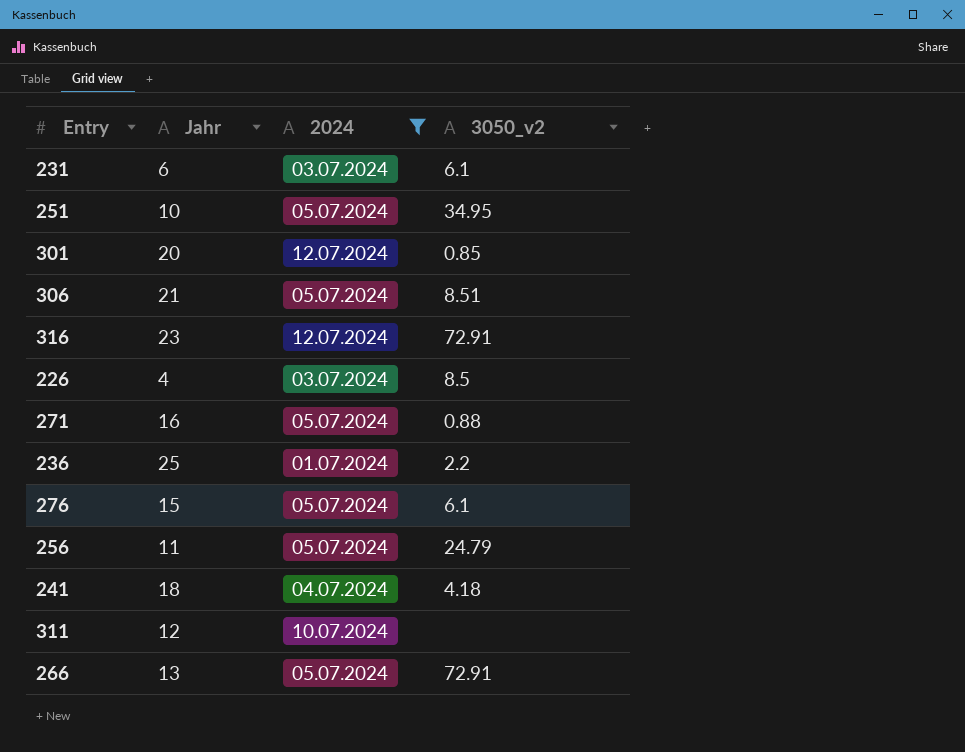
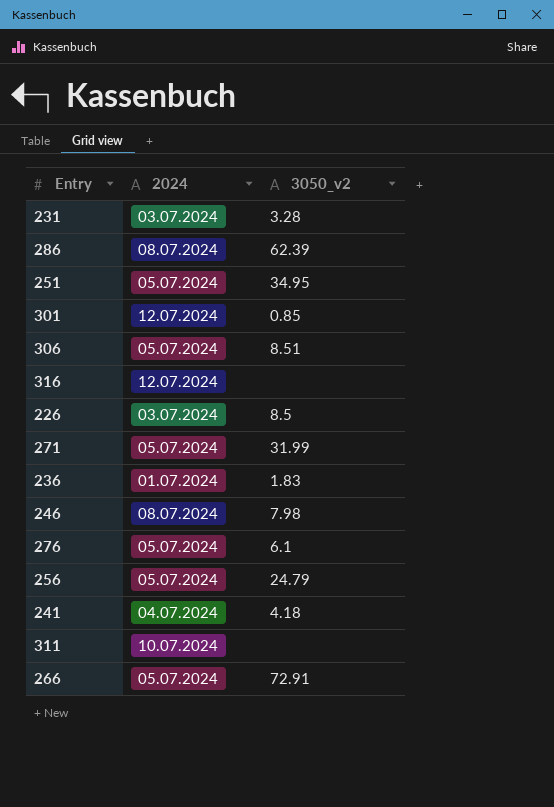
filter: 2024 != 08.07.2024 -> none
column Jahr | position: 2 -> none
231 | 3050_v2: 6.1 -> 3.28
316 | 3050_v2: 72.91 -> none
271 | 3050_v2: 0.88 -> 31.99
236 | 3050_v2: 2.2 -> 1.83

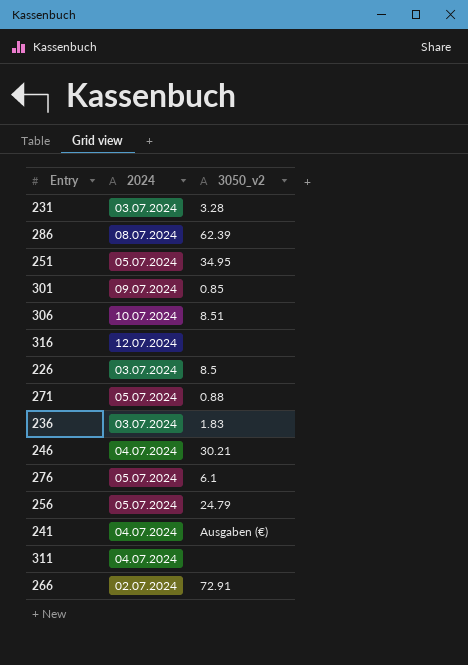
301 | 2024: 12.07.2024 -> 09.07.2024
306 | 2024: 05.07.2024 -> 10.07.2024
271 | 3050_v2: 31.99 -> 0.88
236 | 2024: 01.07.2024 -> 03.07.2024
246 | 2024: 08.07.2024 -> 04.07.2024
246 | 3050_v2: 7.98 -> 30.21
241 | 3050_v2: 4.18 -> Ausgaben (€)
311 | 2024: 10.07.2024 -> 04.07.2024
266 | 2024: 05.07.2024 -> 02.07.2024

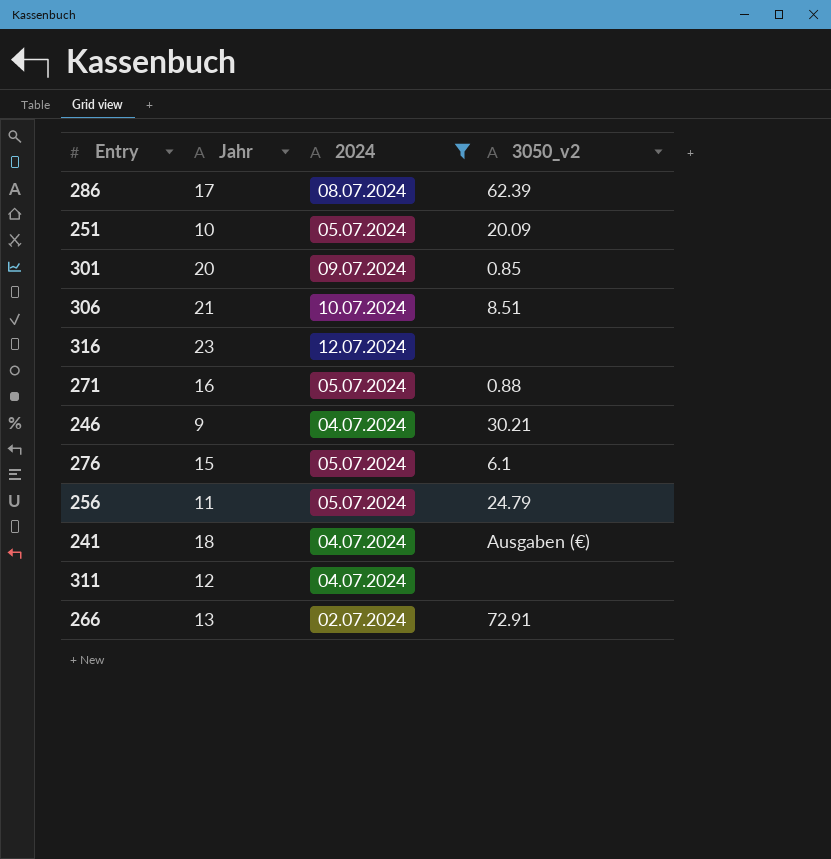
filter: none -> 2024 != 03.07.2024
column Jahr | position: none -> 2
251 | 3050_v2: 34.95 -> 20.09

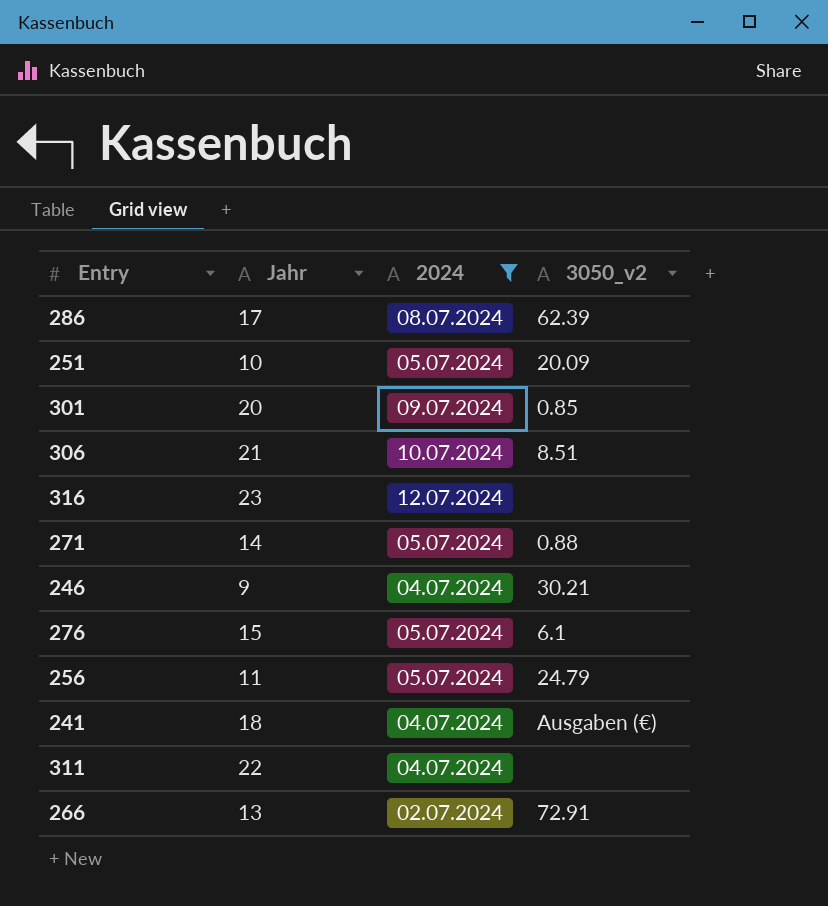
271 | Jahr: 16 -> 14
311 | Jahr: 12 -> 22

